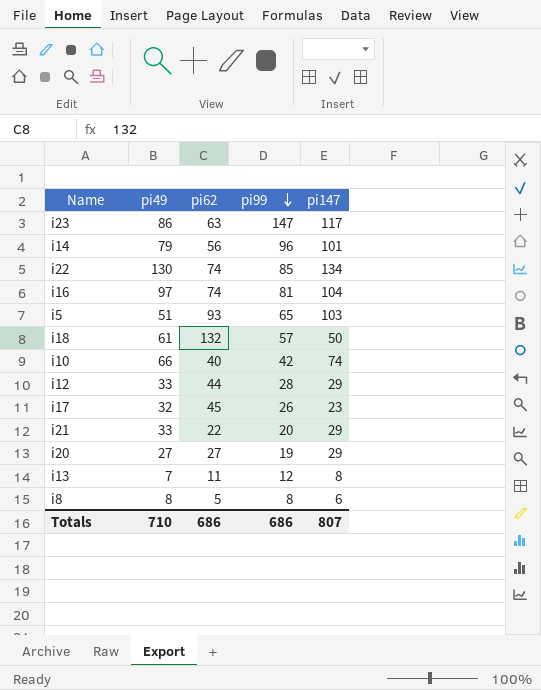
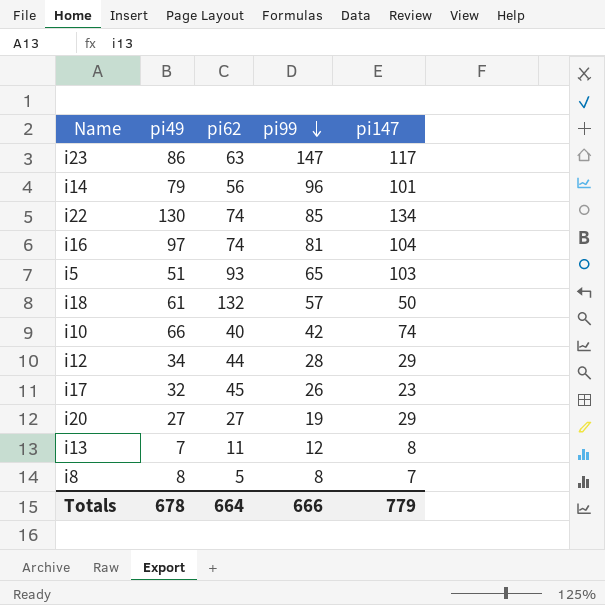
row i21: 33 | 22 | 20 | 29 -> none
i12 | pi49: 33 -> 34
i8 | pi147: 6 -> 7
Totals | pi49: 710 -> 678
Totals | pi62: 686 -> 664
Totals | pi99: 686 -> 666
Totals | pi147: 807 -> 779

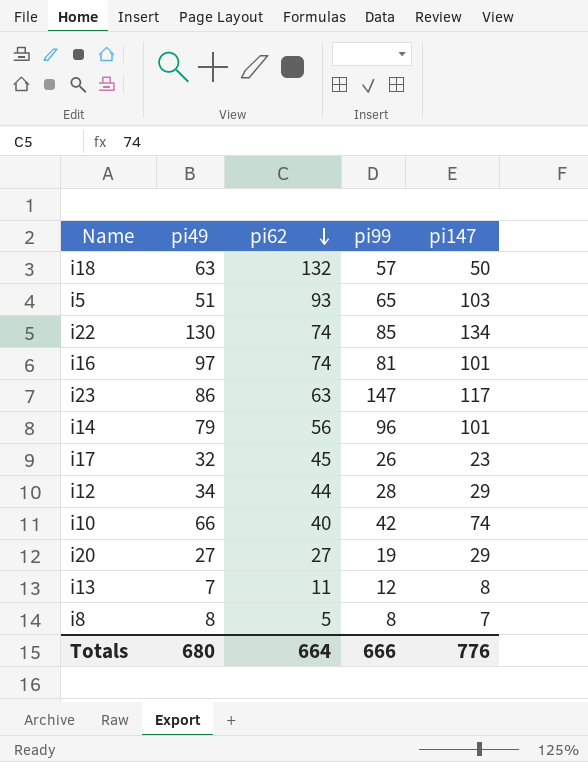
row order: pi99 descending -> pi62 descending
i18 | pi49: 61 -> 63
i16 | pi147: 104 -> 101
Totals | pi49: 678 -> 680
Totals | pi147: 779 -> 776

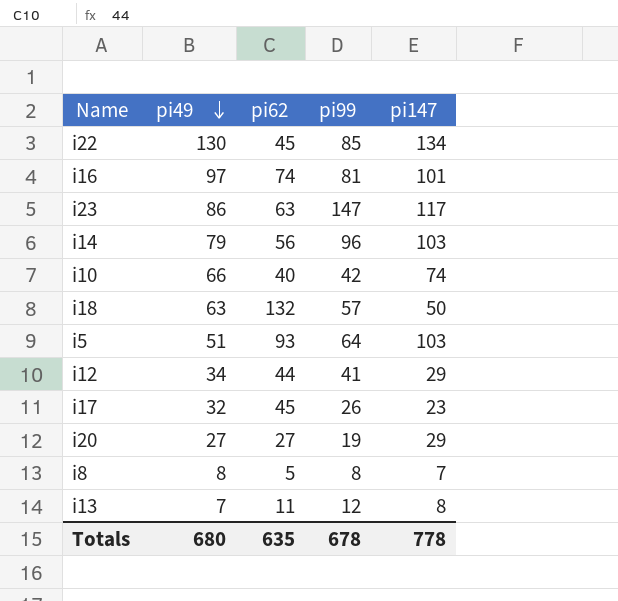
row order: pi62 descending -> pi49 descending
i22 | pi62: 74 -> 45
i14 | pi147: 101 -> 103
i5 | pi99: 65 -> 64
i12 | pi99: 28 -> 41
Totals | pi62: 664 -> 635
Totals | pi99: 666 -> 678
Totals | pi147: 776 -> 778

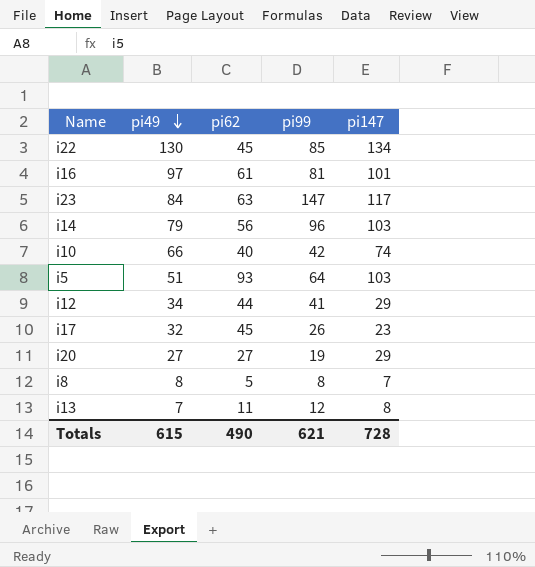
row i18: 63 | 132 | 57 | 50 -> none
i16 | pi62: 74 -> 61
i23 | pi49: 86 -> 84
Totals | pi49: 680 -> 615
Totals | pi62: 635 -> 490
Totals | pi99: 678 -> 621
Totals | pi147: 778 -> 728

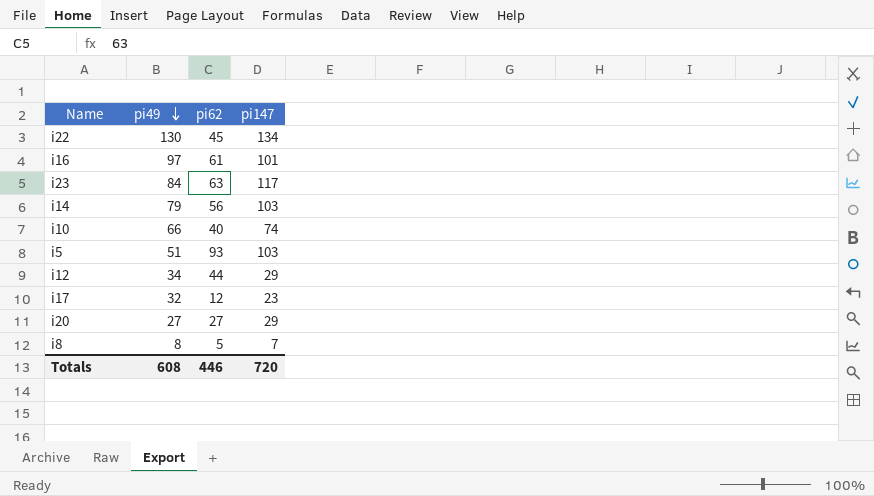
column pi99 | position: 4 -> none
row i13: 7 | 11 | 12 | 8 -> none
i17 | pi62: 45 -> 12
Totals | pi49: 615 -> 608
Totals | pi62: 490 -> 446
Totals | pi147: 728 -> 720

